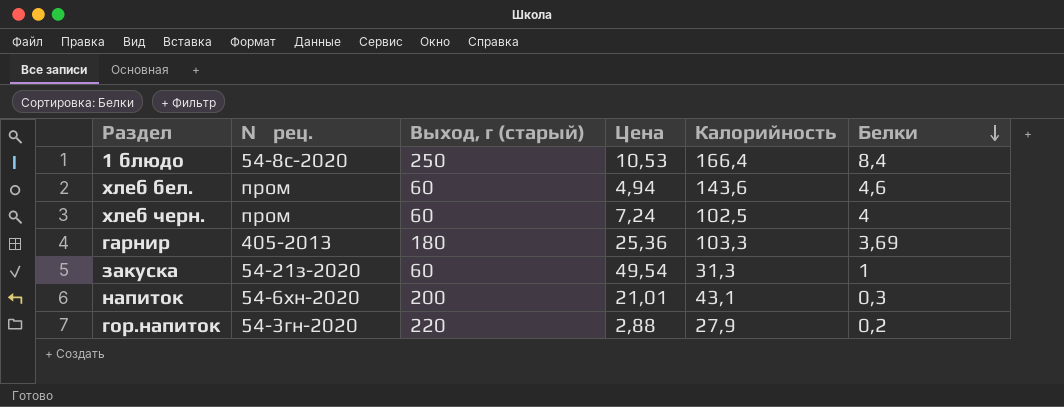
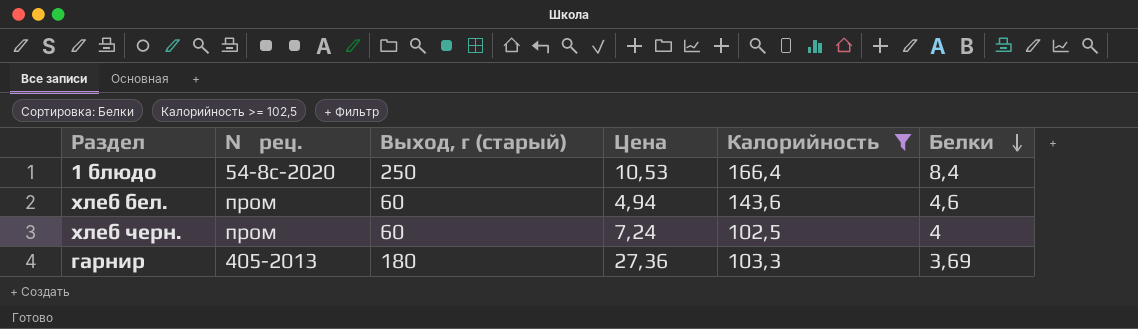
filter: none -> Калорийность >= 102,5
гарнир | Цена: 25,36 -> 27,36

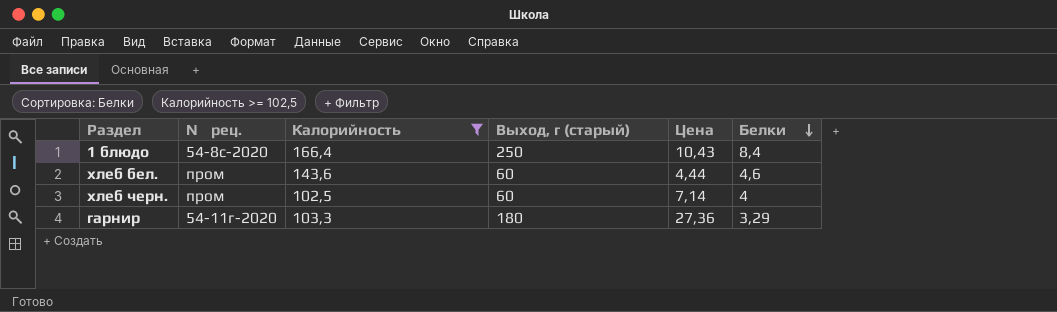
column Калорийность | position: 5 -> 3
1 блюдо | Цена: 10,53 -> 10,43
хлеб бел. | Цена: 4,94 -> 4,44
хлеб черн. | Цена: 7,24 -> 7,14
гарнир | № рец.: 405-2013 -> 54-11г-2020
гарнир | Белки: 3,69 -> 3,29

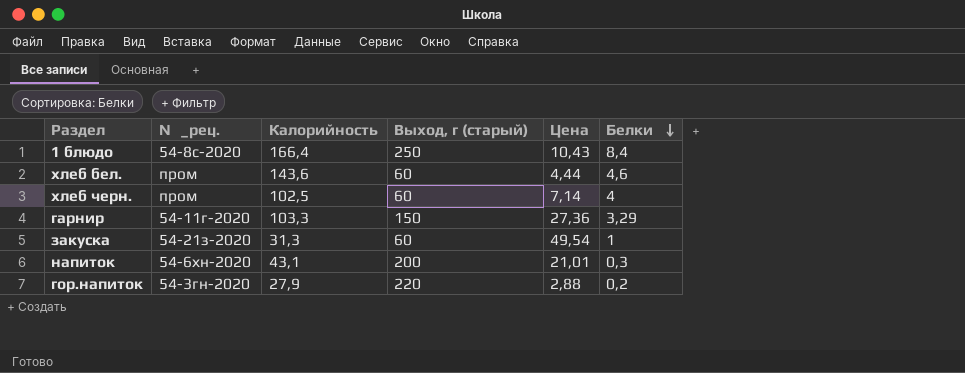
filter: Калорийность >= 102,5 -> none
column name: № рец. -> №_рец.
гарнир | Выход, г (старый): 180 -> 150

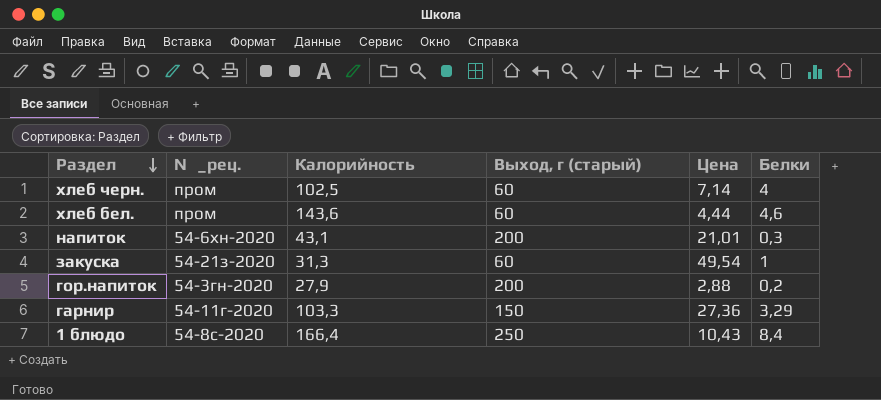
row order: Белки descending -> Раздел descending
гор.напиток | Выход, г (старый): 220 -> 200

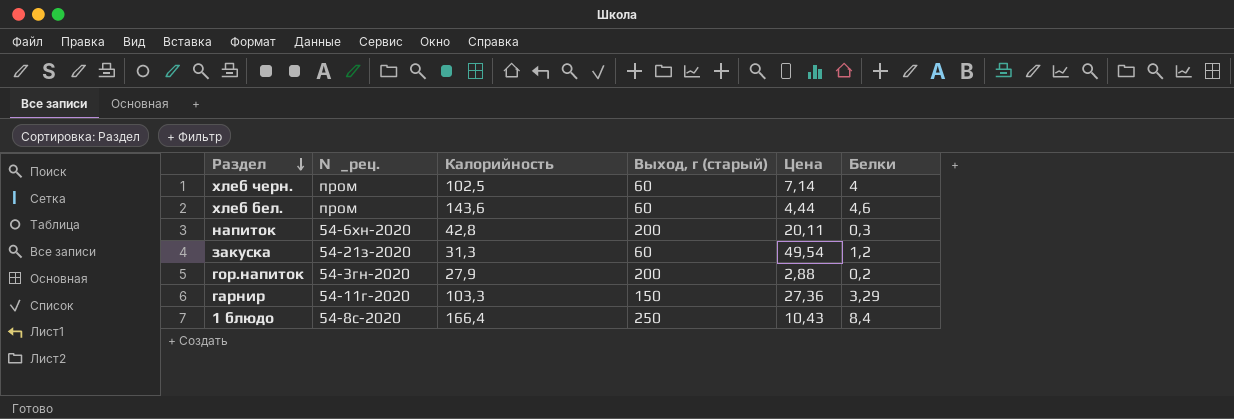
напиток | Калорийность: 43,1 -> 42,8
напиток | Цена: 21,01 -> 20,11
закуска | Белки: 1 -> 1,2

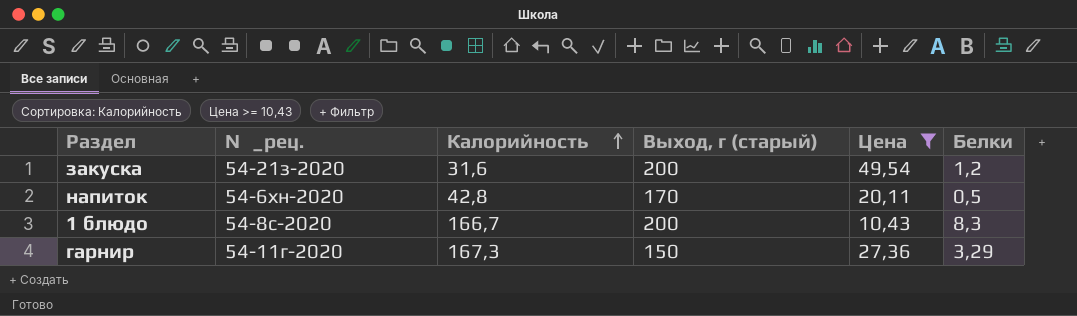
filter: none -> Цена >= 10,43
row order: Раздел descending -> Калорийность ascending
закуска | Калорийность: 31,3 -> 31,6
закуска | Выход, г (старый): 60 -> 200
напиток | Выход, г (старый): 200 -> 170
напиток | Белки: 0,3 -> 0,5
1 блюдо | Калорийность: 166,4 -> 166,7
1 блюдо | Выход, г (старый): 250 -> 200
1 блюдо | Белки: 8,4 -> 8,3
гарнир | Калорийность: 103,3 -> 167,3

